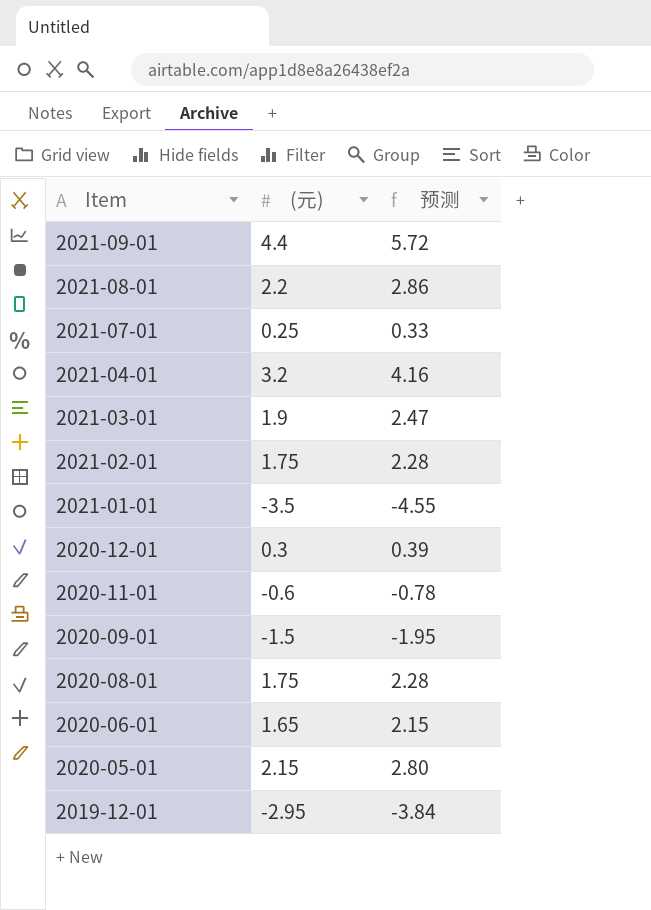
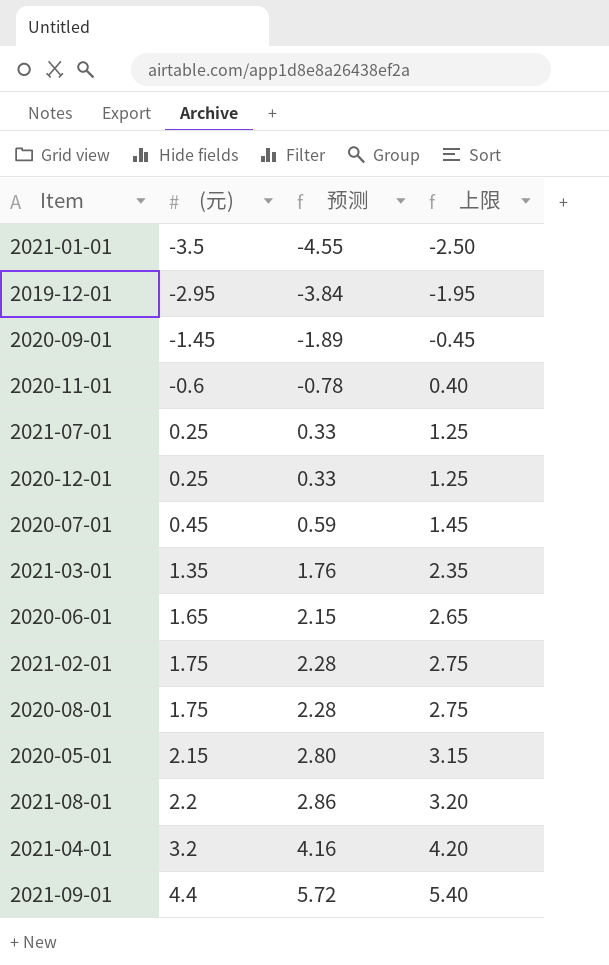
row order: Item descending -> (元) ascending
column 上限 | formula: none -> [(元)] + 1
2020-09-01 | (元): -1.5 -> -1.45
2020-09-01 | 预测: -1.95 -> -1.89
2020-12-01 | (元): 0.3 -> 0.25
2020-12-01 | 预测: 0.39 -> 0.33
row 2020-07-01: none -> 0.45 | 0.59 | 1.45
2021-03-01 | (元): 1.9 -> 1.35
2021-03-01 | 预测: 2.47 -> 1.76

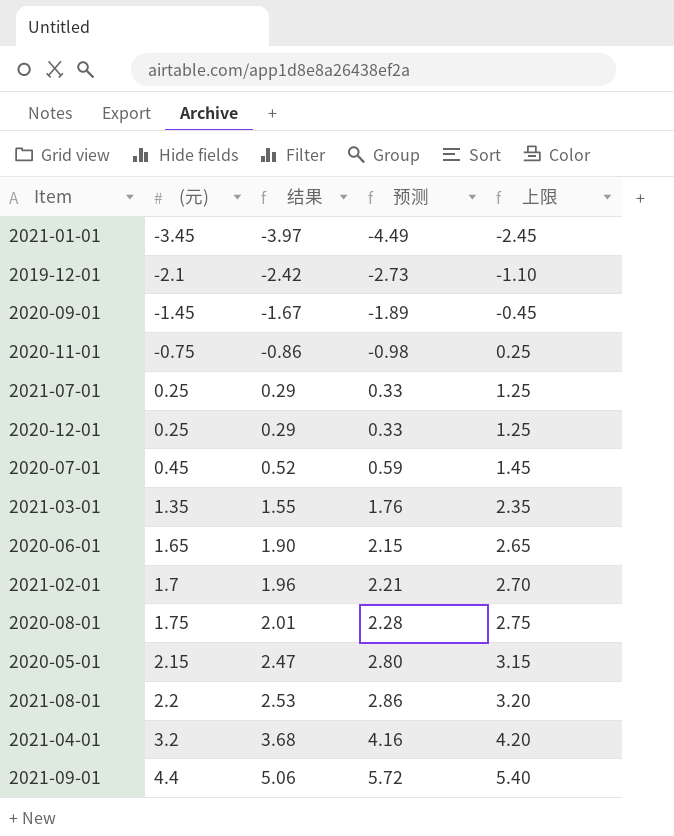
column 结果 | formula: none -> [(元)] * 1.15
2021-01-01 | (元): -3.5 -> -3.45
2021-01-01 | 预测: -4.55 -> -4.49
2021-01-01 | 上限: -2.50 -> -2.45
2019-12-01 | (元): -2.95 -> -2.1
2019-12-01 | 预测: -3.84 -> -2.73
2019-12-01 | 上限: -1.95 -> -1.10
2020-11-01 | (元): -0.6 -> -0.75
2020-11-01 | 预测: -0.78 -> -0.98
2020-11-01 | 上限: 0.40 -> 0.25
2021-02-01 | (元): 1.75 -> 1.7
2021-02-01 | 预测: 2.28 -> 2.21
2021-02-01 | 上限: 2.75 -> 2.70

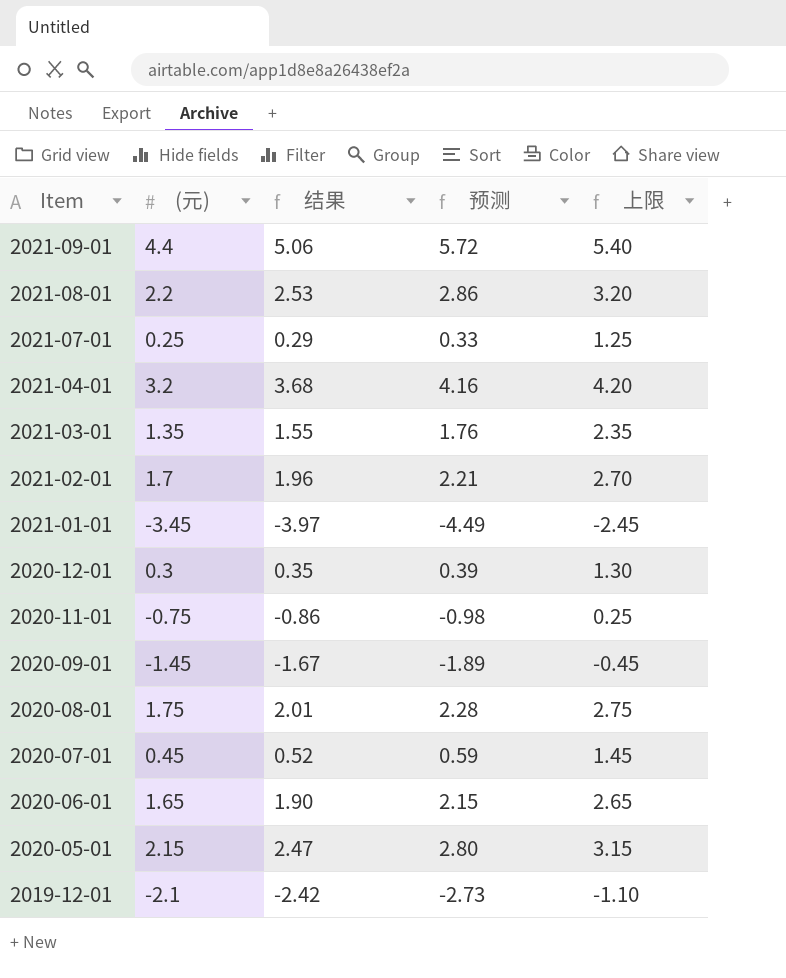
row order: (元) ascending -> Item descending
2020-12-01 | (元): 0.25 -> 0.3
2020-12-01 | 结果: 0.29 -> 0.35
2020-12-01 | 预测: 0.33 -> 0.39
2020-12-01 | 上限: 1.25 -> 1.30

